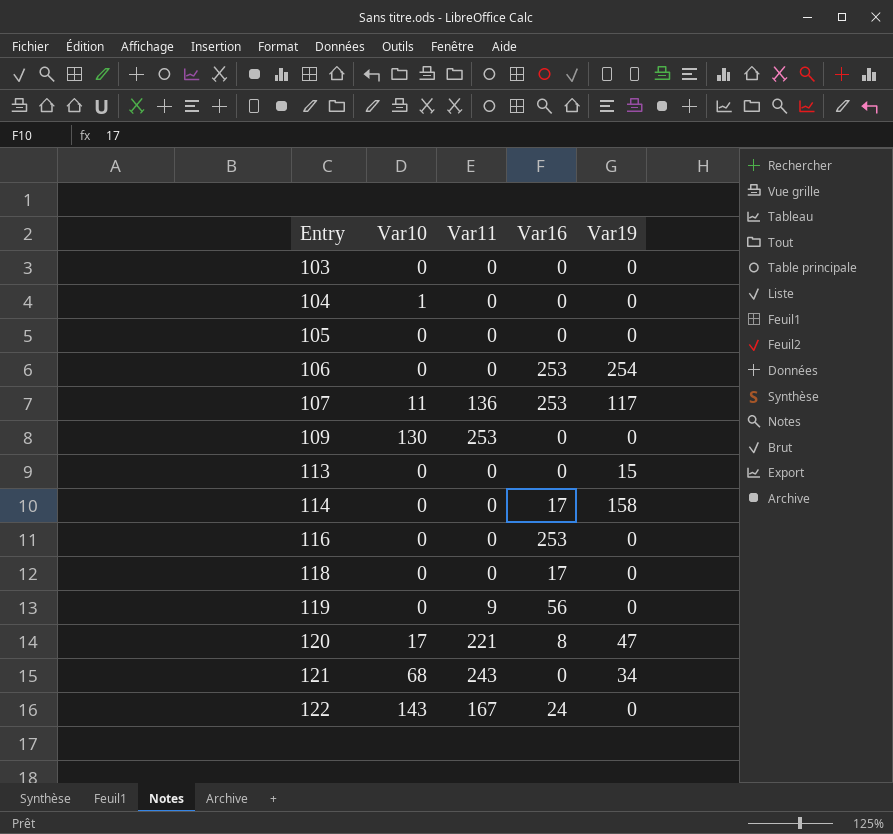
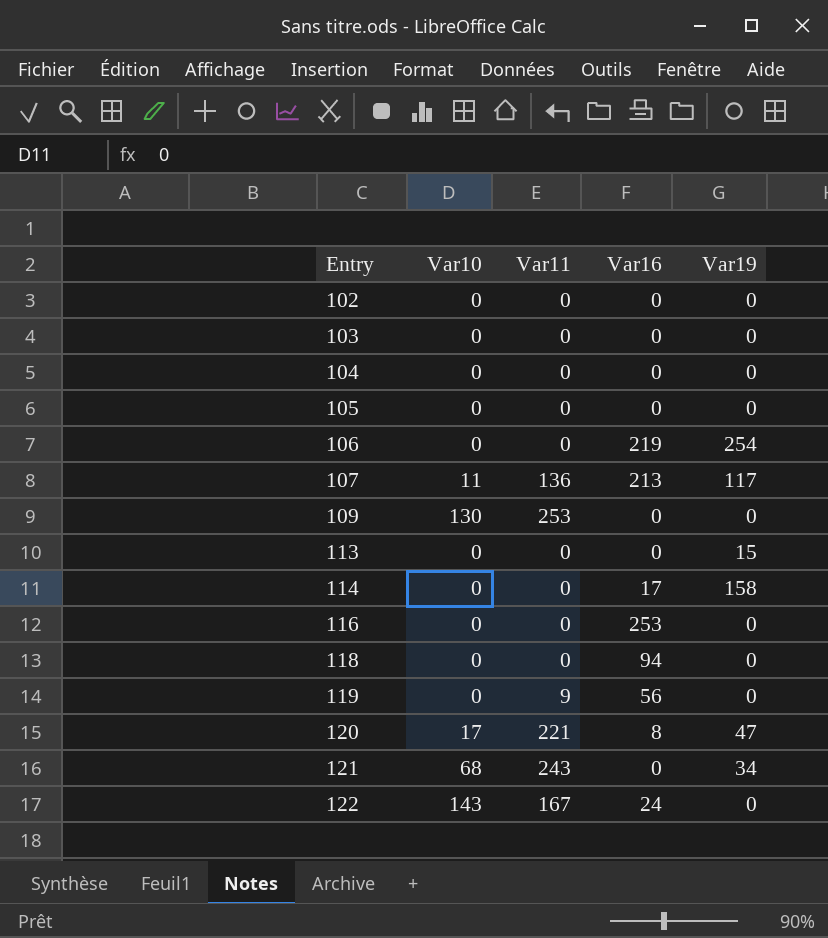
row 102: none -> 0 | 0 | 0 | 0
104 | Var10: 1 -> 0
106 | Var16: 253 -> 219
107 | Var16: 253 -> 213
118 | Var16: 17 -> 94

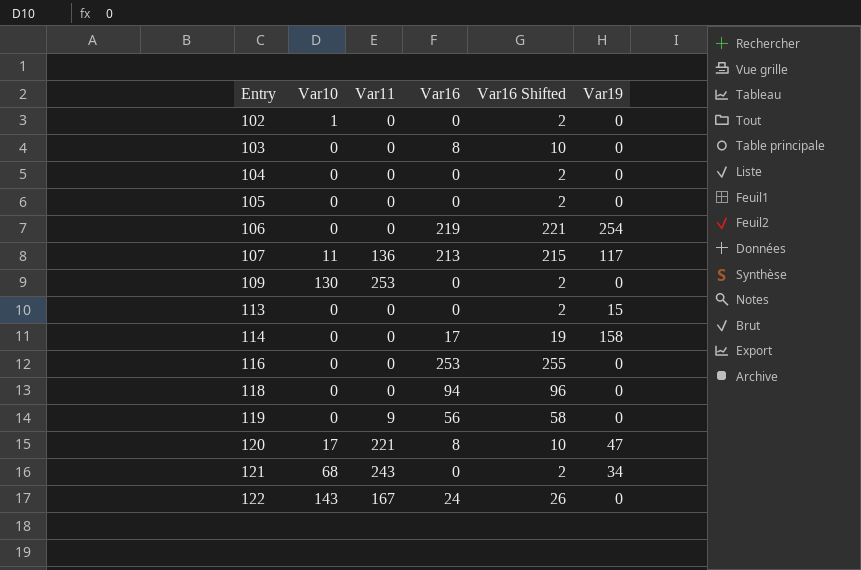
column Var16 Shifted | formula: none -> [Var16] + 2
102 | Var10: 0 -> 1
103 | Var16: 0 -> 8

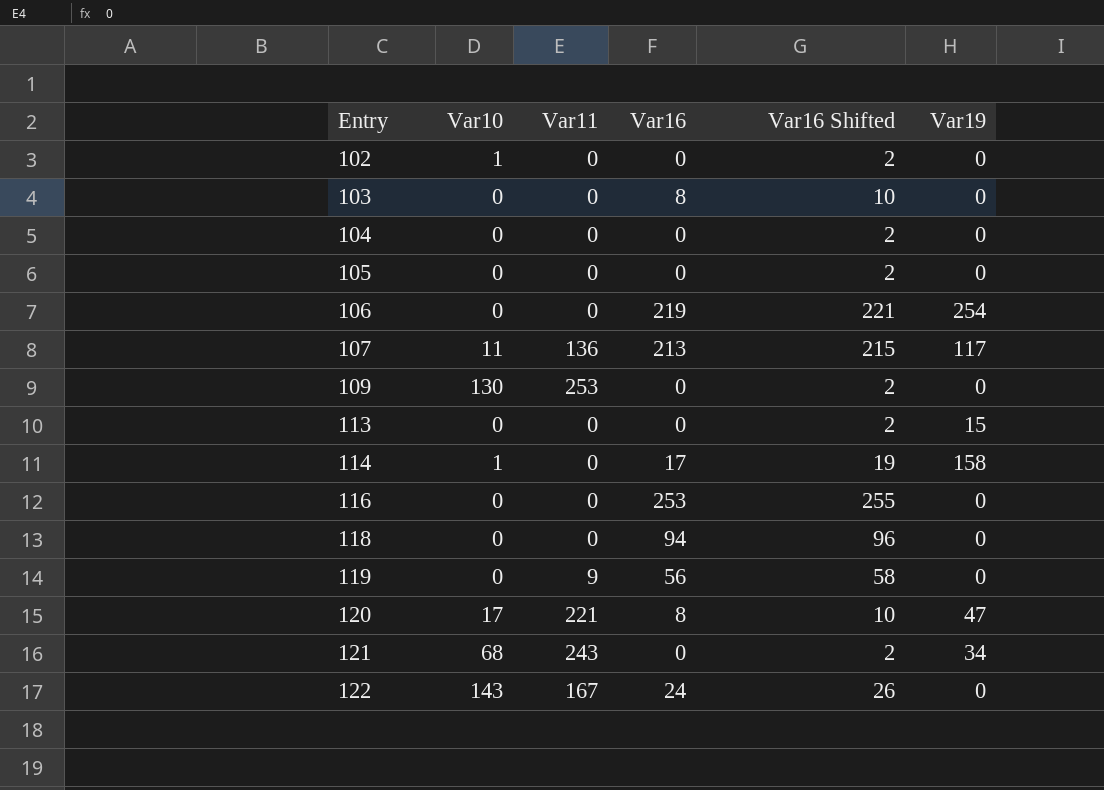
114 | Var10: 0 -> 1

